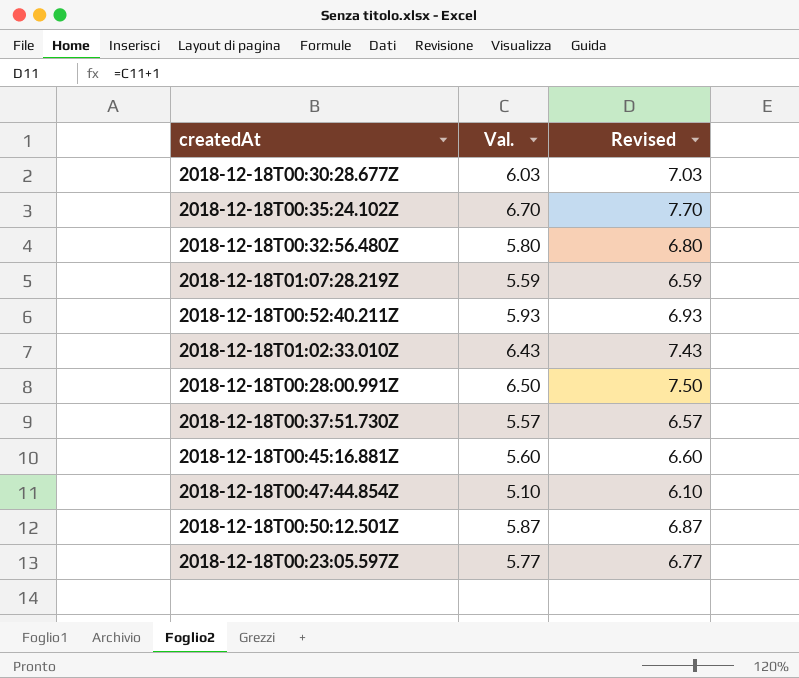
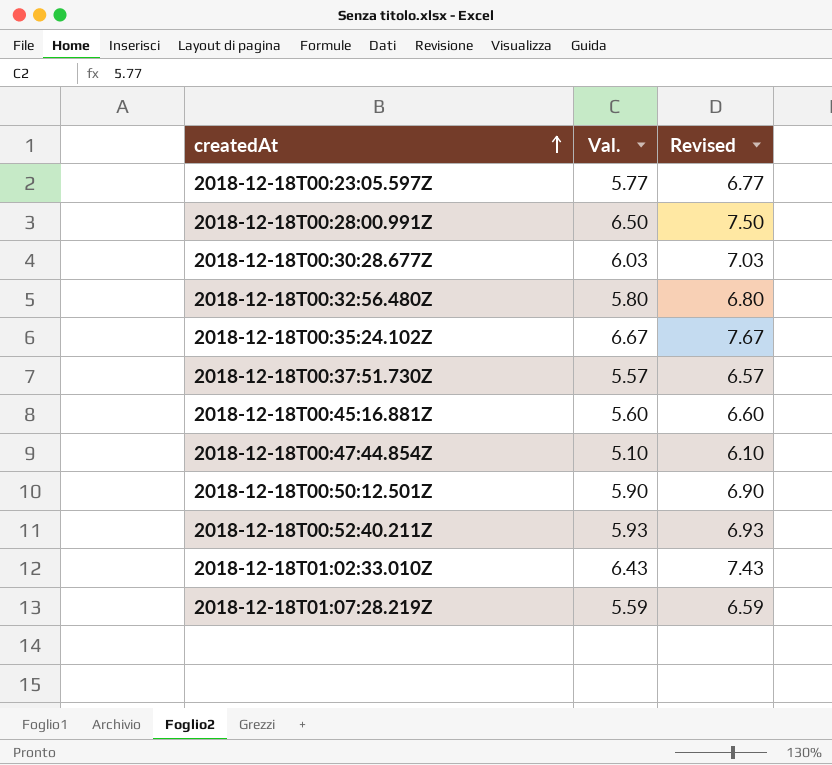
row order: none -> createdAt ascending
2018-12-18T00:35:24.102Z | Val.: 6.70 -> 6.67
2018-12-18T00:35:24.102Z | Revised: 7.70 -> 7.67
2018-12-18T00:50:12.501Z | Val.: 5.87 -> 5.90
2018-12-18T00:50:12.501Z | Revised: 6.87 -> 6.90

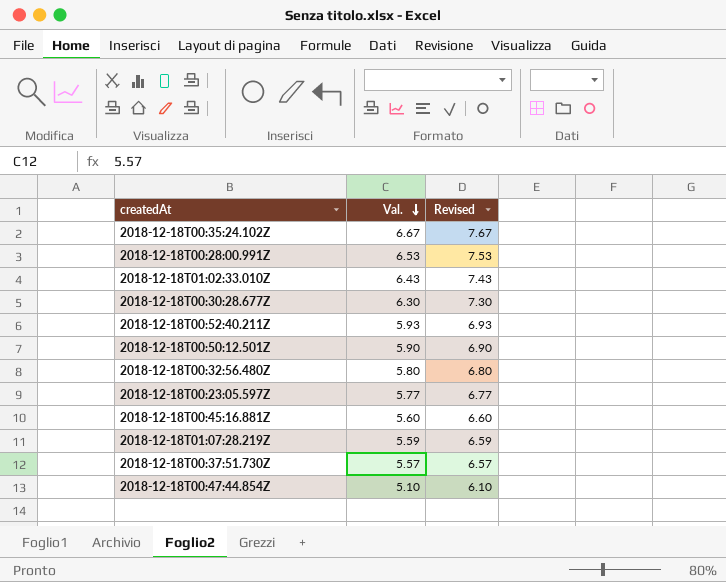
row order: createdAt ascending -> Val. descending
2018-12-18T00:28:00.991Z | Val.: 6.50 -> 6.53
2018-12-18T00:28:00.991Z | Revised: 7.50 -> 7.53
2018-12-18T00:30:28.677Z | Val.: 6.03 -> 6.30
2018-12-18T00:30:28.677Z | Revised: 7.03 -> 7.30

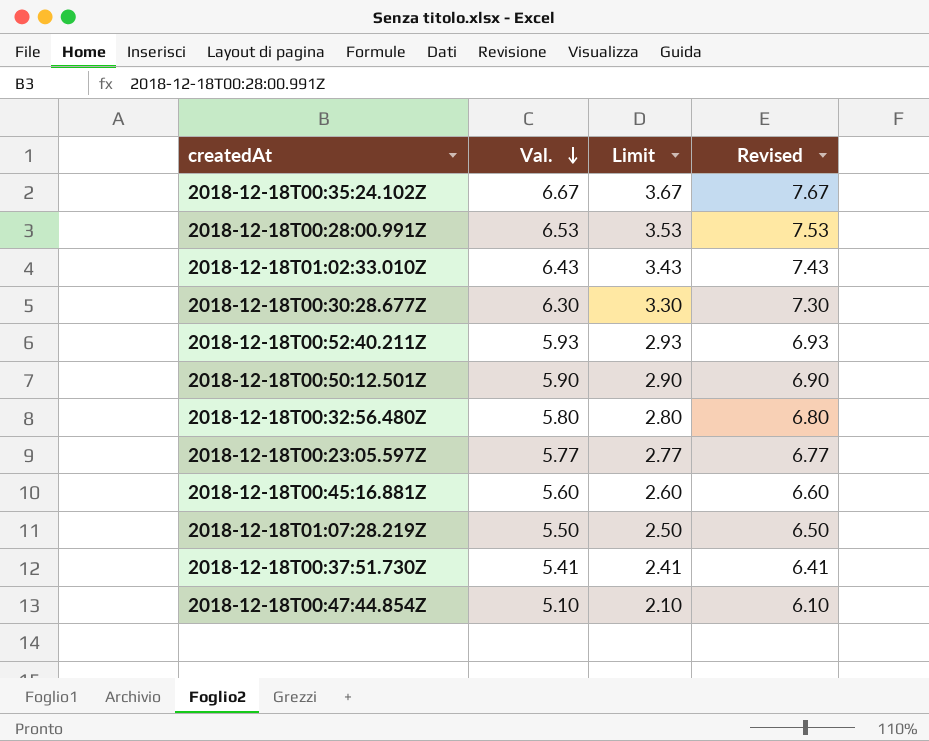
column Limit | formula: none -> [Val.] - 3
2018-12-18T01:07:28.219Z | Val.: 5.59 -> 5.50
2018-12-18T01:07:28.219Z | Revised: 6.59 -> 6.50
2018-12-18T00:37:51.730Z | Val.: 5.57 -> 5.41
2018-12-18T00:37:51.730Z | Revised: 6.57 -> 6.41

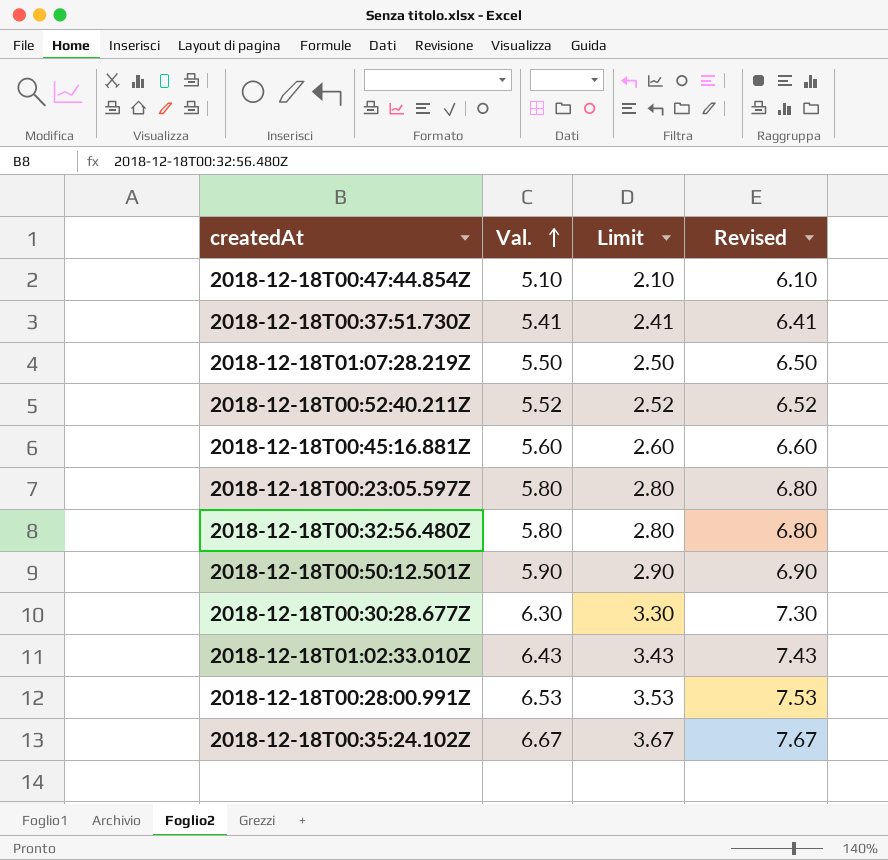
row order: Val. descending -> Val. ascending
2018-12-18T00:52:40.211Z | Val.: 5.93 -> 5.52
2018-12-18T00:52:40.211Z | Limit: 2.93 -> 2.52
2018-12-18T00:52:40.211Z | Revised: 6.93 -> 6.52
2018-12-18T00:23:05.597Z | Val.: 5.77 -> 5.80
2018-12-18T00:23:05.597Z | Limit: 2.77 -> 2.80
2018-12-18T00:23:05.597Z | Revised: 6.77 -> 6.80

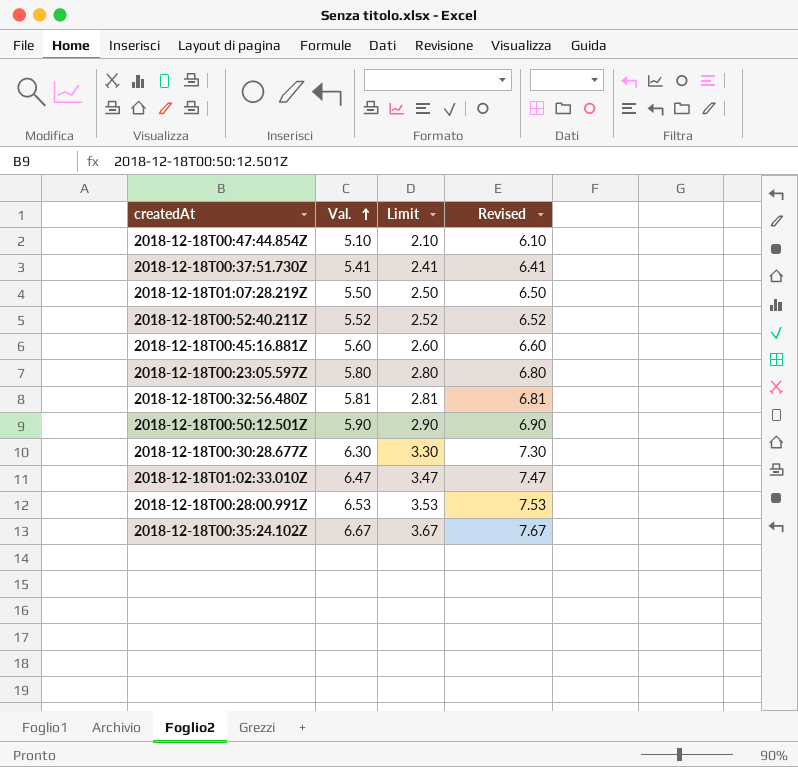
2018-12-18T00:32:56.480Z | Val.: 5.80 -> 5.81
2018-12-18T00:32:56.480Z | Limit: 2.80 -> 2.81
2018-12-18T00:32:56.480Z | Revised: 6.80 -> 6.81
2018-12-18T01:02:33.010Z | Val.: 6.43 -> 6.47
2018-12-18T01:02:33.010Z | Limit: 3.43 -> 3.47
2018-12-18T01:02:33.010Z | Revised: 7.43 -> 7.47

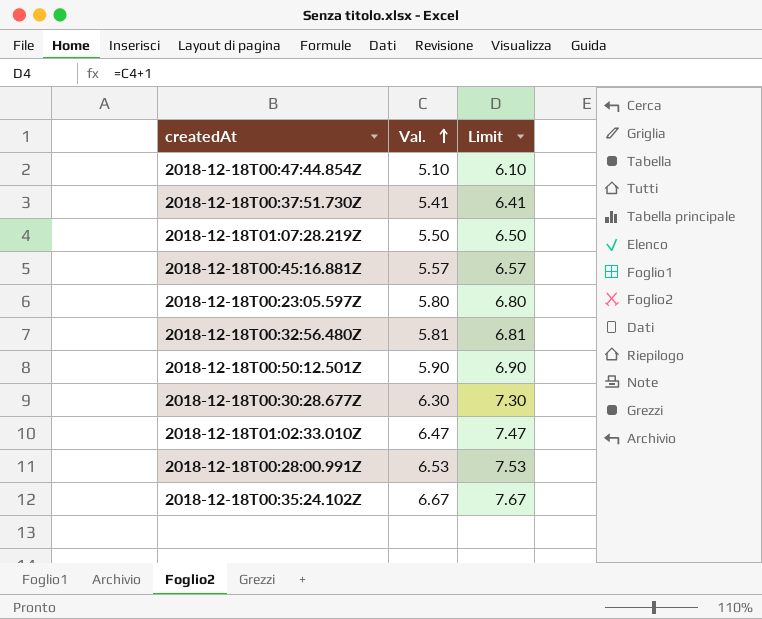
column Revised | formula: [Val.] + 1 -> none
column Limit | formula: [Val.] - 3 -> [Val.] + 1
row 2018-12-18T00:52:40.211Z: 5.52 | 2.52 | 6.52 -> none
2018-12-18T00:45:16.881Z | Val.: 5.60 -> 5.57

